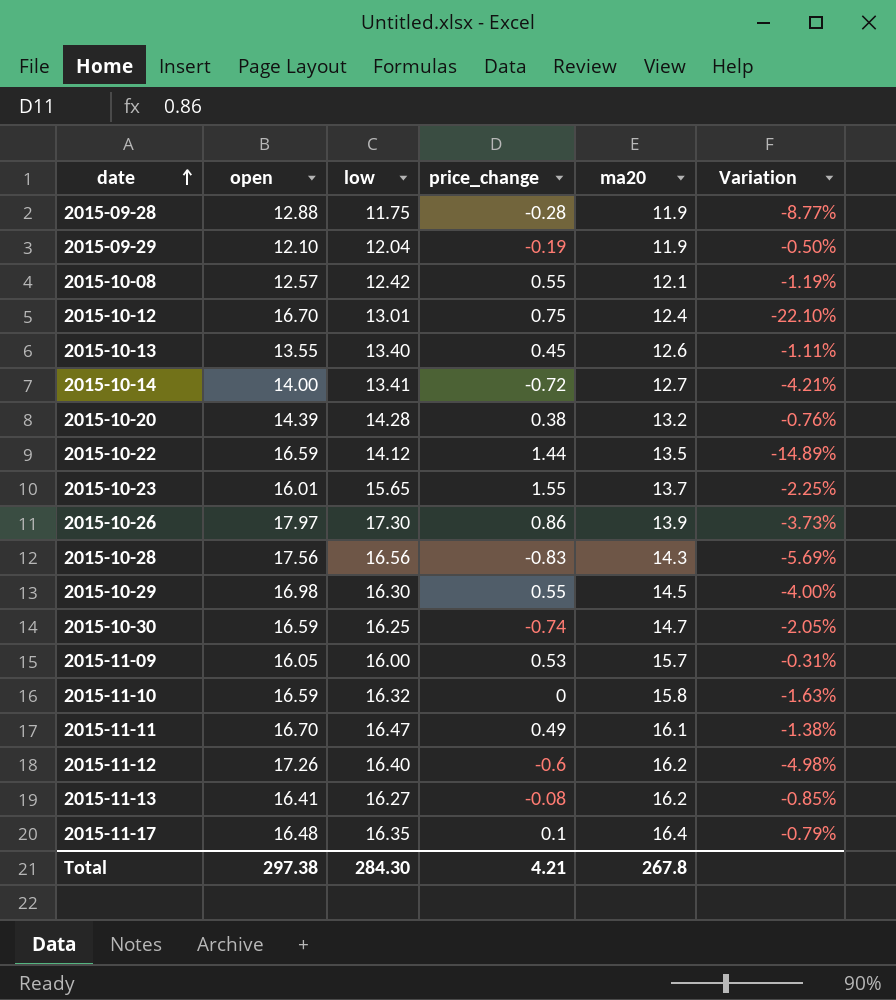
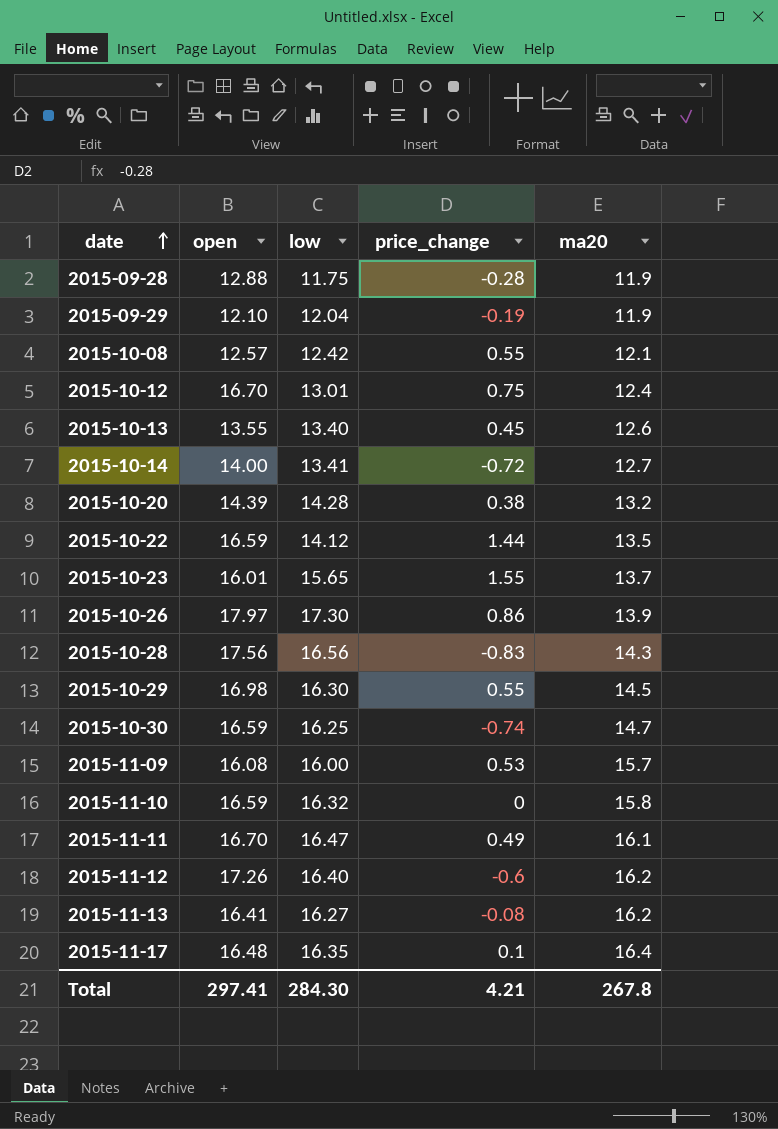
column Variation | formula: ([low] - [open]) / [open] -> none
2015-11-09 | open: 16.05 -> 16.08
Total | open: 297.38 -> 297.41

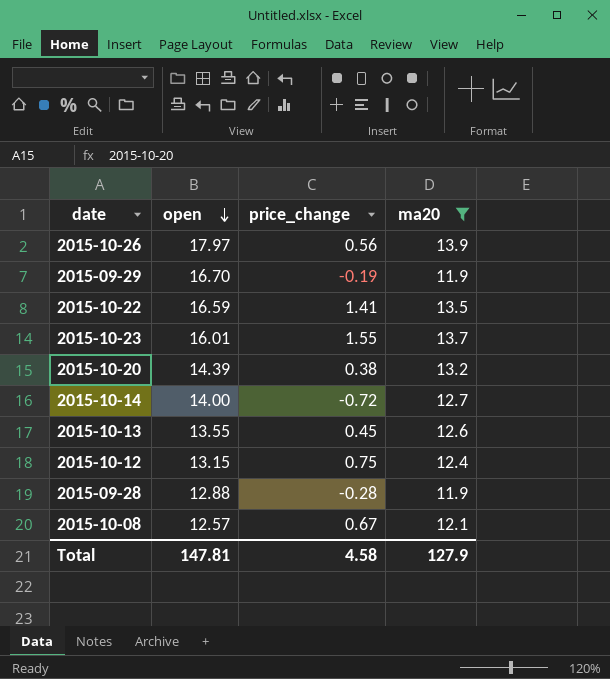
filter: none -> ma20 <= 13.9
row order: date ascending -> open descending
column low | position: 3 -> none
2015-10-26 | price_change: 0.86 -> 0.56
2015-09-29 | open: 12.10 -> 16.70
2015-10-22 | price_change: 1.44 -> 1.41
2015-10-12 | open: 16.70 -> 13.15
2015-10-08 | price_change: 0.55 -> 0.67
Total | open: 297.41 -> 147.81
Total | price_change: 4.21 -> 4.58
Total | ma20: 267.8 -> 127.9

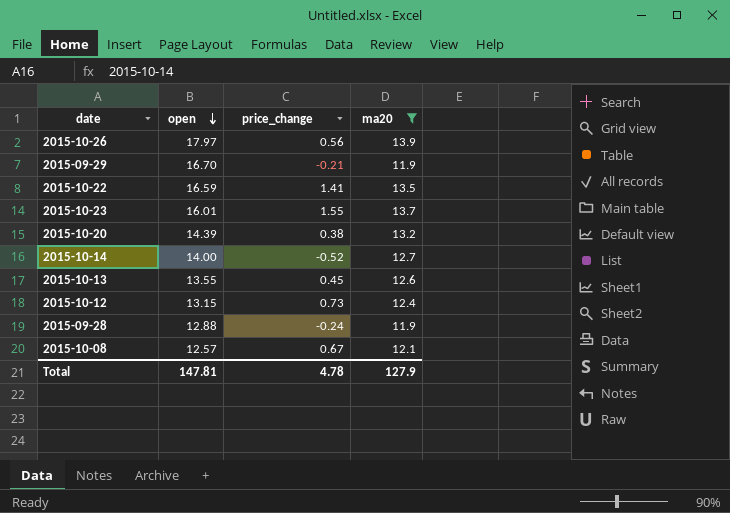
2015-09-29 | price_change: -0.19 -> -0.21
2015-10-14 | price_change: -0.72 -> -0.52
2015-10-12 | price_change: 0.75 -> 0.73
2015-09-28 | price_change: -0.28 -> -0.24
Total | price_change: 4.58 -> 4.78

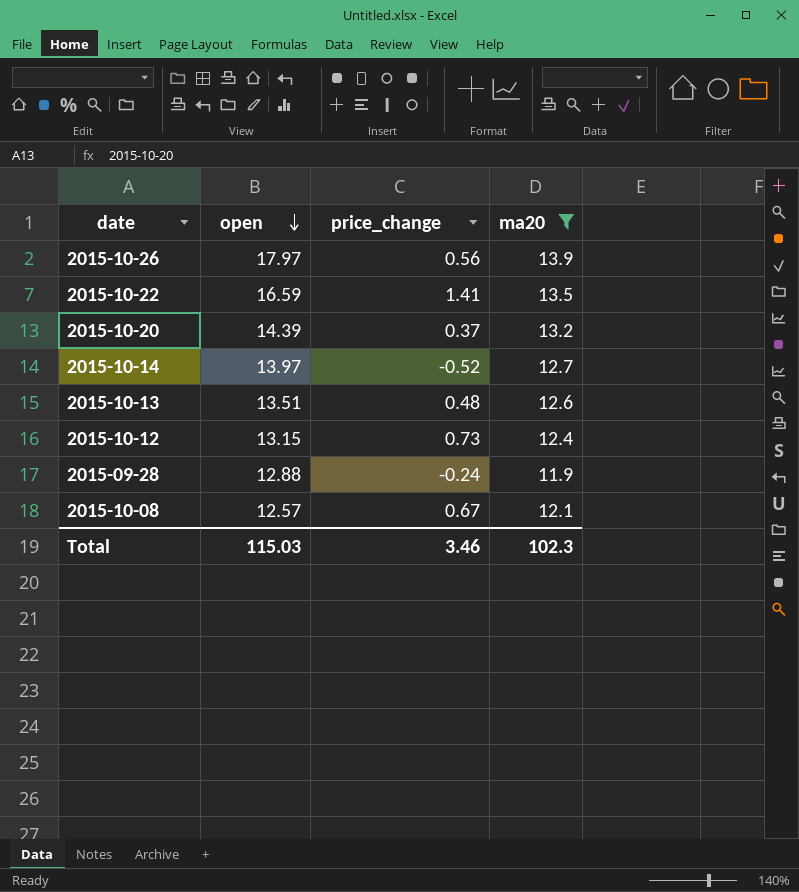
row 2015-09-29: 16.70 | -0.21 | 11.9 -> none
row 2015-10-23: 16.01 | 1.55 | 13.7 -> none
2015-10-20 | price_change: 0.38 -> 0.37
2015-10-14 | open: 14.00 -> 13.97
2015-10-13 | open: 13.55 -> 13.51
2015-10-13 | price_change: 0.45 -> 0.48
Total | open: 147.81 -> 115.03
Total | price_change: 4.78 -> 3.46
Total | ma20: 127.9 -> 102.3

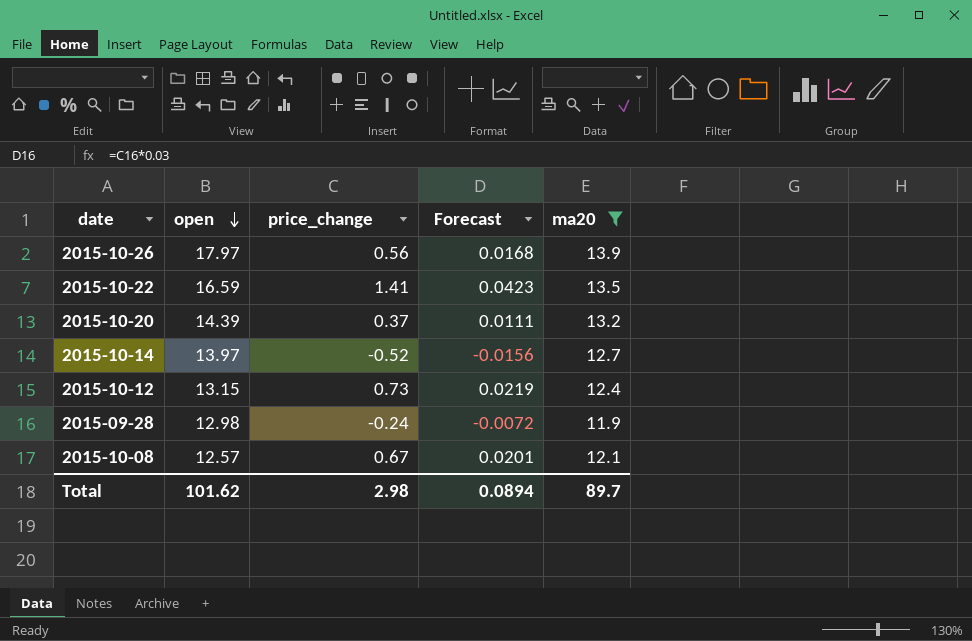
column Forecast | formula: none -> [price_change] * 0.03
row 2015-10-13: 13.51 | 0.48 | 12.6 -> none
2015-09-28 | open: 12.88 -> 12.98
Total | open: 115.03 -> 101.62
Total | price_change: 3.46 -> 2.98
Total | ma20: 102.3 -> 89.7

